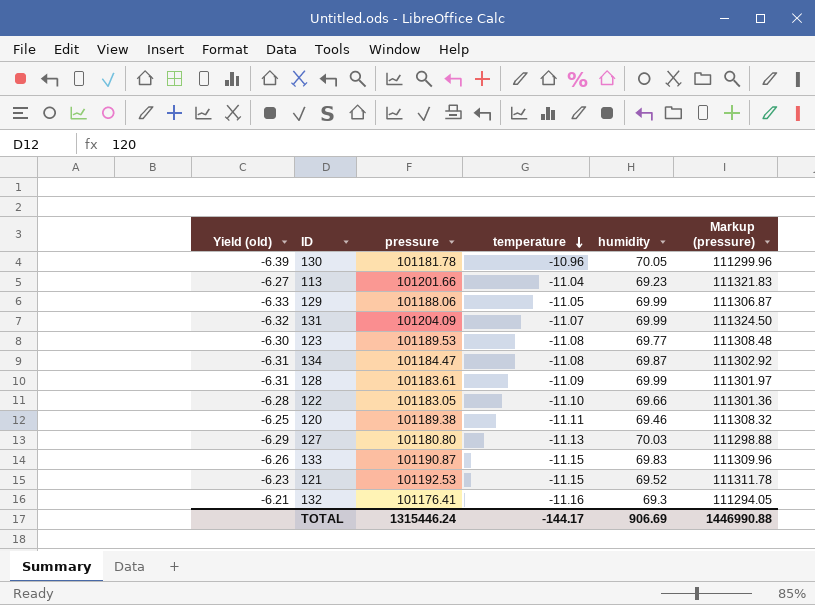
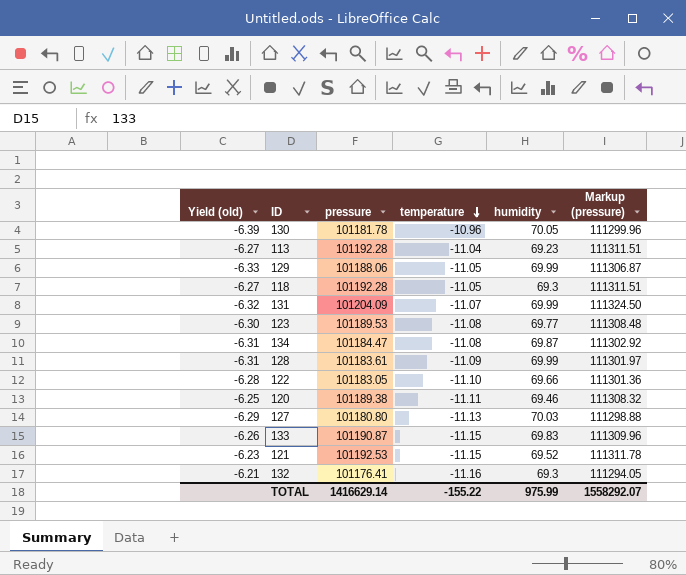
113 | pressure: 101201.66 -> 101192.28
113 | Markup (pressure): 111321.83 -> 111311.51
row 118: none -> -6.27 | 101192.28 | -11.05 | 69.3 | 111311.51
TOTAL | pressure: 1315446.24 -> 1416629.14
TOTAL | temperature: -144.17 -> -155.22
TOTAL | humidity: 906.69 -> 975.99
TOTAL | Markup (pressure): 1446990.88 -> 1558292.07

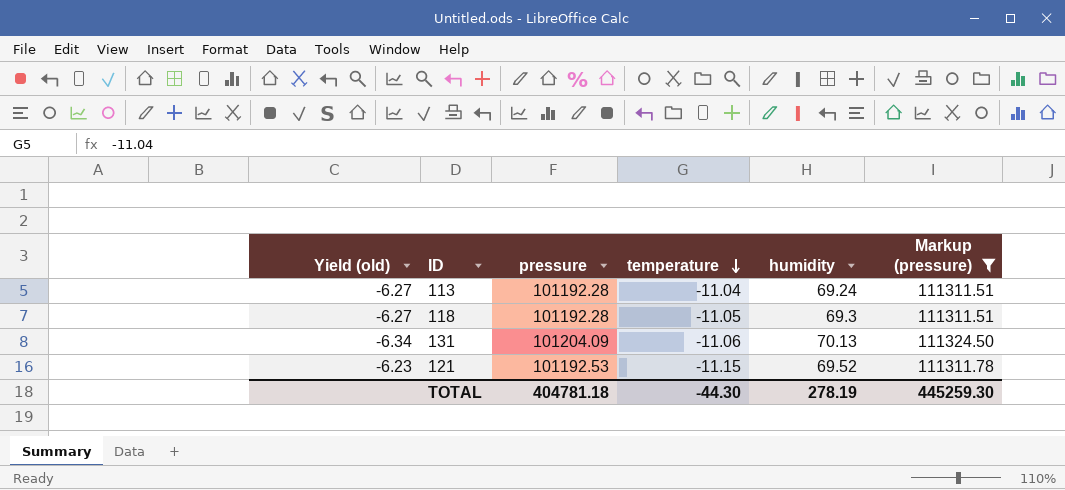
filter: none -> Markup (pressure) >= 111311.51
113 | humidity: 69.23 -> 69.24
131 | Yield (old): -6.32 -> -6.34
131 | temperature: -11.07 -> -11.06
131 | humidity: 69.99 -> 70.13
TOTAL | pressure: 1416629.14 -> 404781.18
TOTAL | temperature: -155.22 -> -44.30
TOTAL | humidity: 975.99 -> 278.19
TOTAL | Markup (pressure): 1558292.07 -> 445259.30

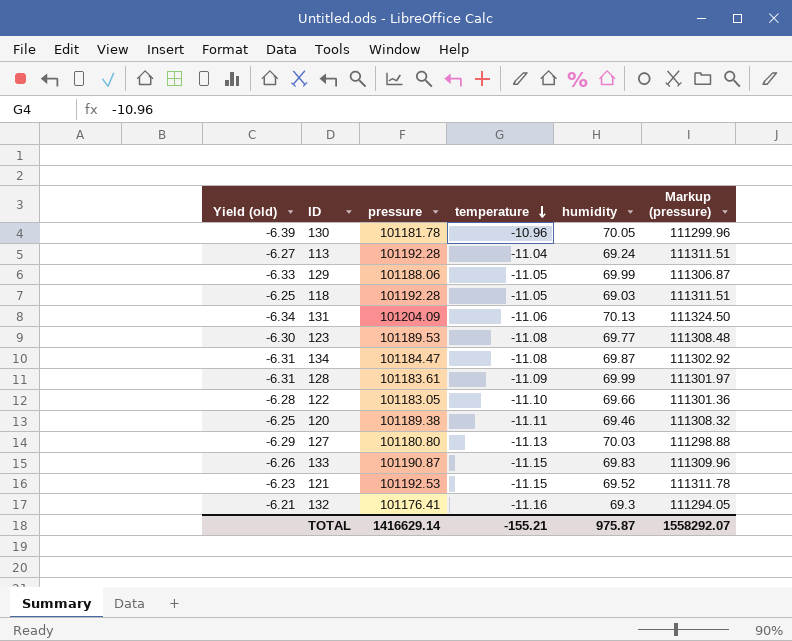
filter: Markup (pressure) >= 111311.51 -> none
118 | Yield (old): -6.27 -> -6.25
118 | humidity: 69.3 -> 69.03
TOTAL | pressure: 404781.18 -> 1416629.14
TOTAL | temperature: -44.30 -> -155.21
TOTAL | humidity: 278.19 -> 975.87
TOTAL | Markup (pressure): 445259.30 -> 1558292.07

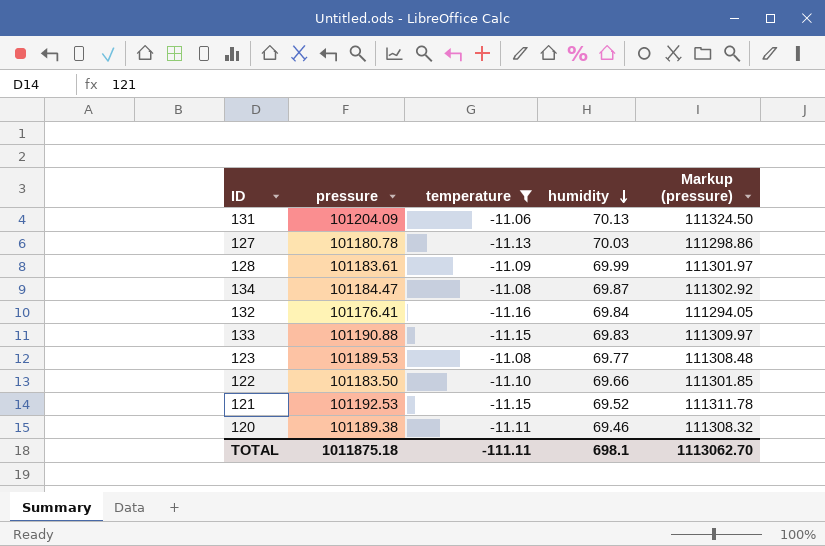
filter: none -> temperature <= -11.06
row order: temperature descending -> humidity descending
column Yield (old) | formula: [humidity] / [temperature] -> none
127 | pressure: 101180.80 -> 101180.78
127 | Markup (pressure): 111298.88 -> 111298.86
132 | humidity: 69.3 -> 69.84
133 | pressure: 101190.87 -> 101190.88
133 | Markup (pressure): 111309.96 -> 111309.97
122 | pressure: 101183.05 -> 101183.50
122 | Markup (pressure): 111301.36 -> 111301.85
TOTAL | pressure: 1416629.14 -> 1011875.18
TOTAL | temperature: -155.21 -> -111.11
TOTAL | humidity: 975.87 -> 698.1
TOTAL | Markup (pressure): 1558292.07 -> 1113062.70

